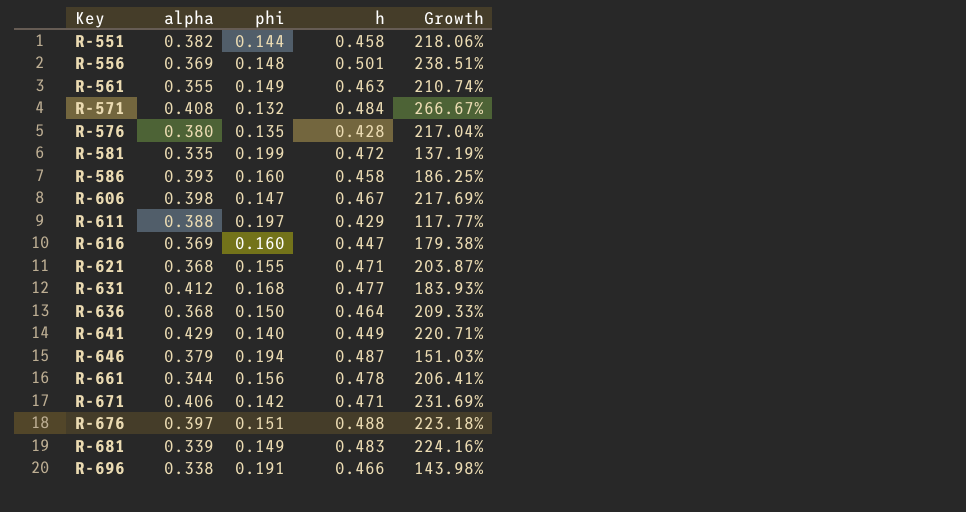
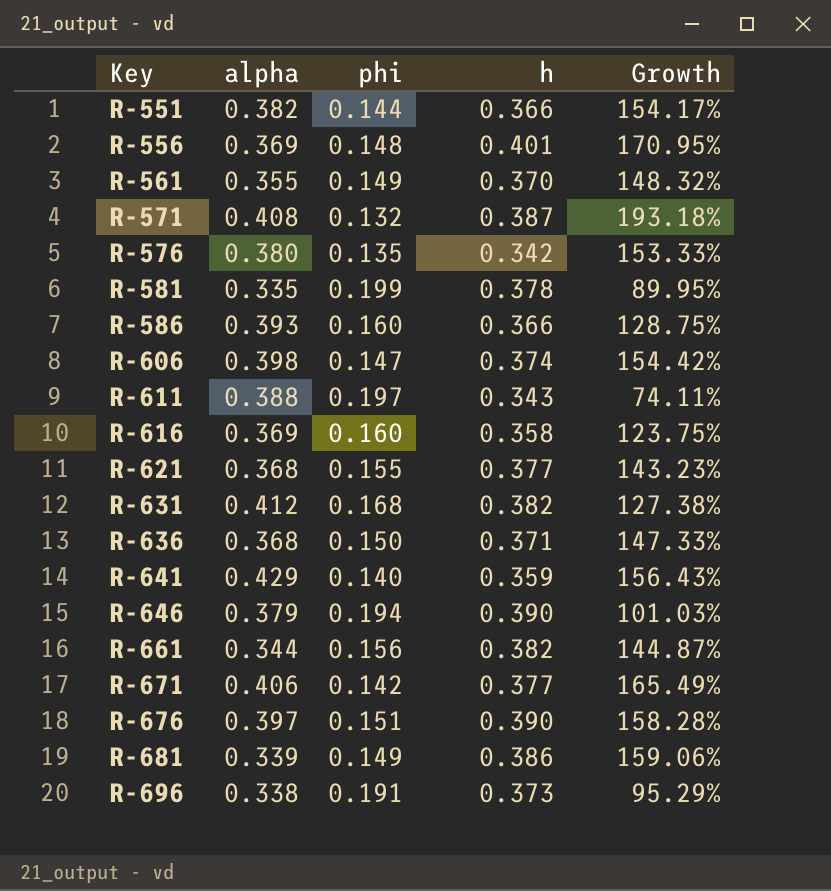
R-551 | h: 0.458 -> 0.366
R-551 | Growth: 218.06% -> 154.17%
R-556 | h: 0.501 -> 0.401
R-556 | Growth: 238.51% -> 170.95%
R-561 | h: 0.463 -> 0.370
R-561 | Growth: 210.74% -> 148.32%
R-571 | h: 0.484 -> 0.387
R-571 | Growth: 266.67% -> 193.18%
R-576 | h: 0.428 -> 0.342
R-576 | Growth: 217.04% -> 153.33%
R-581 | h: 0.472 -> 0.378
R-581 | Growth: 137.19% -> 89.95%
R-586 | h: 0.458 -> 0.366
R-586 | Growth: 186.25% -> 128.75%
R-606 | h: 0.467 -> 0.374
R-606 | Growth: 217.69% -> 154.42%
R-611 | h: 0.429 -> 0.343
R-611 | Growth: 117.77% -> 74.11%
R-616 | h: 0.447 -> 0.358
R-616 | Growth: 179.38% -> 123.75%
R-621 | h: 0.471 -> 0.377
R-621 | Growth: 203.87% -> 143.23%
R-631 | h: 0.477 -> 0.382
R-631 | Growth: 183.93% -> 127.38%
R-636 | h: 0.464 -> 0.371
R-636 | Growth: 209.33% -> 147.33%
R-641 | h: 0.449 -> 0.359
R-641 | Growth: 220.71% -> 156.43%
R-646 | h: 0.487 -> 0.390
R-646 | Growth: 151.03% -> 101.03%
R-661 | h: 0.478 -> 0.382
R-661 | Growth: 206.41% -> 144.87%
R-671 | h: 0.471 -> 0.377
R-671 | Growth: 231.69% -> 165.49%
R-676 | h: 0.488 -> 0.390
R-676 | Growth: 223.18% -> 158.28%
R-681 | h: 0.483 -> 0.386
R-681 | Growth: 224.16% -> 159.06%
R-696 | h: 0.466 -> 0.373
R-696 | Growth: 143.98% -> 95.29%

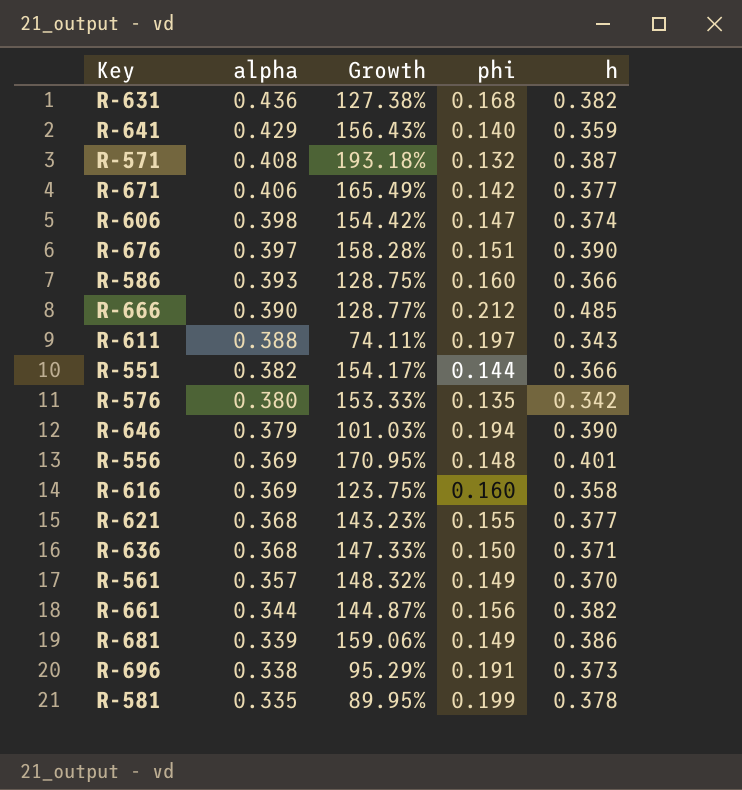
row order: Key ascending -> alpha descending
column Growth | position: 5 -> 3
R-631 | alpha: 0.412 -> 0.436
row R-666: none -> 0.390 | 128.77% | 0.212 | 0.485
R-561 | alpha: 0.355 -> 0.357

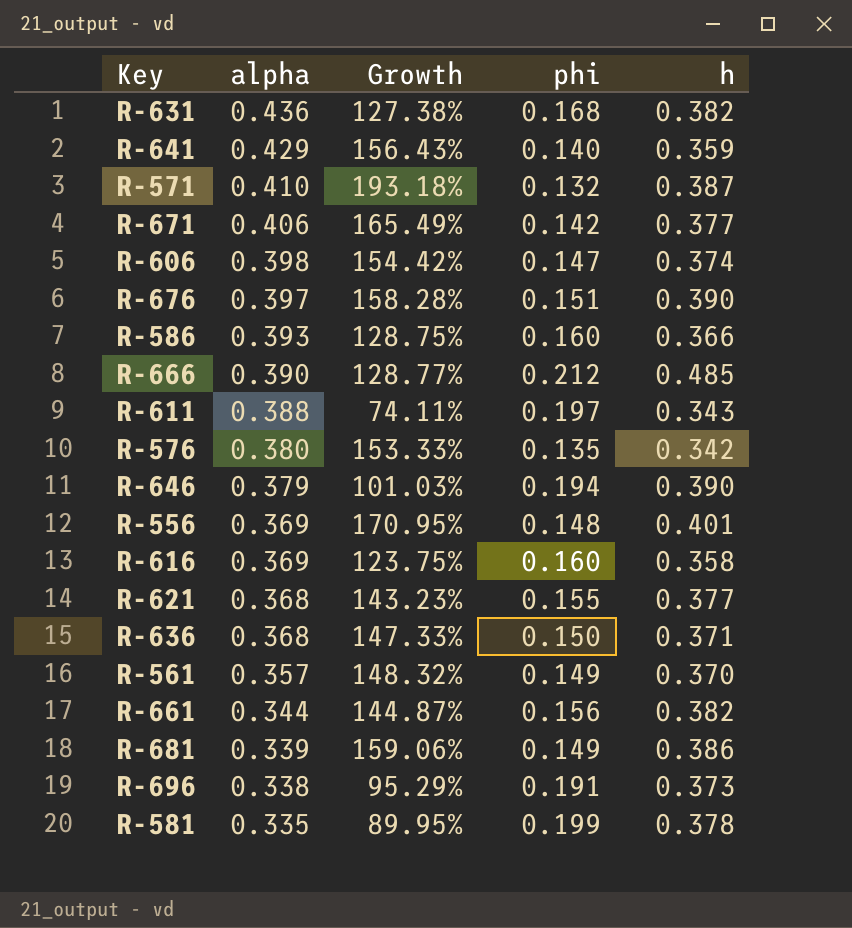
row R-551: 0.382 | 154.17% | 0.144 | 0.366 -> none
R-571 | alpha: 0.408 -> 0.410

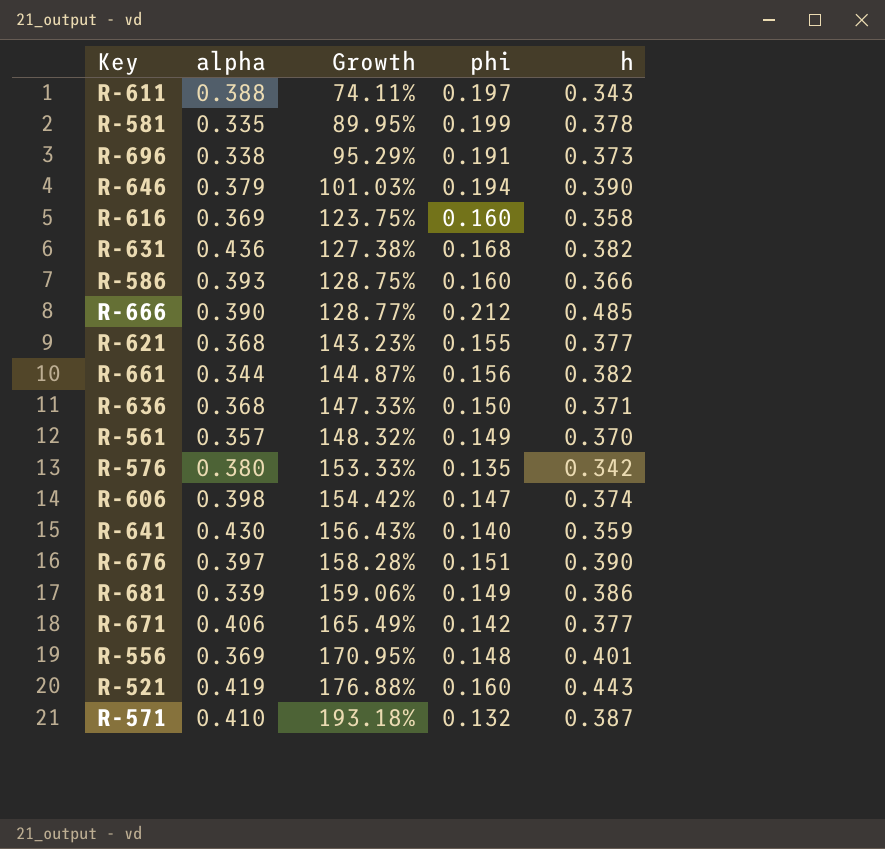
row order: alpha descending -> Growth ascending
R-641 | alpha: 0.429 -> 0.430
row R-521: none -> 0.419 | 176.88% | 0.160 | 0.443

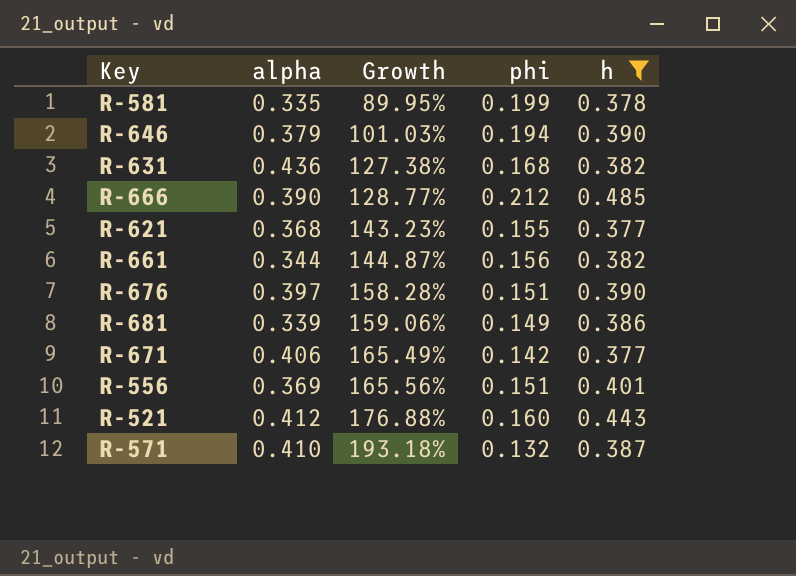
filter: none -> h >= 0.377
R-556 | Growth: 170.95% -> 165.56%
R-556 | phi: 0.148 -> 0.151
R-521 | alpha: 0.419 -> 0.412

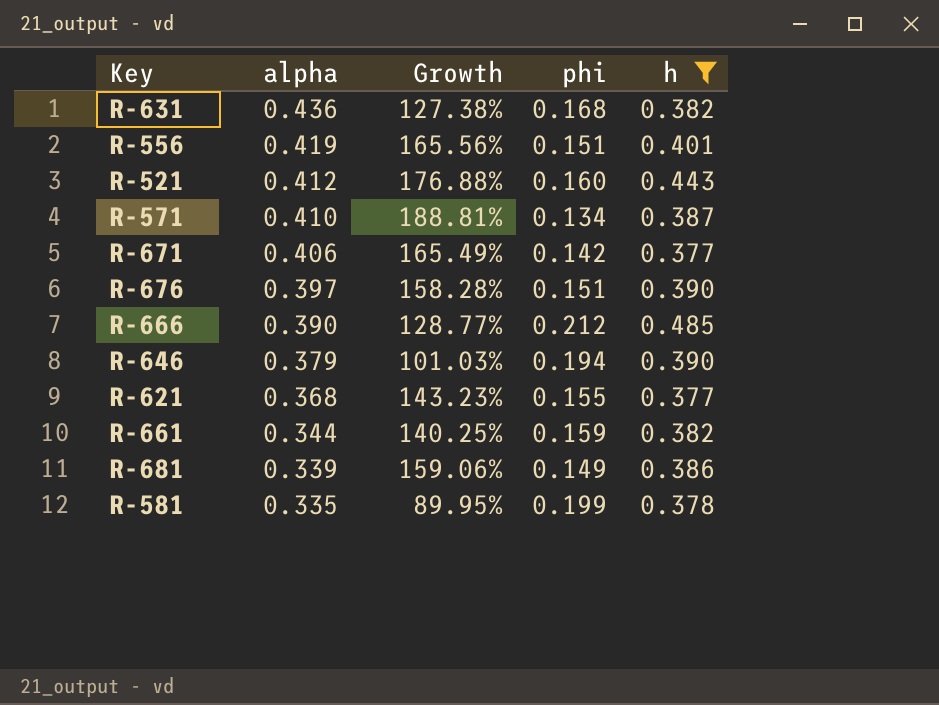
row order: Growth ascending -> alpha descending
R-556 | alpha: 0.369 -> 0.419
R-571 | Growth: 193.18% -> 188.81%
R-571 | phi: 0.132 -> 0.134
R-661 | Growth: 144.87% -> 140.25%
R-661 | phi: 0.156 -> 0.159

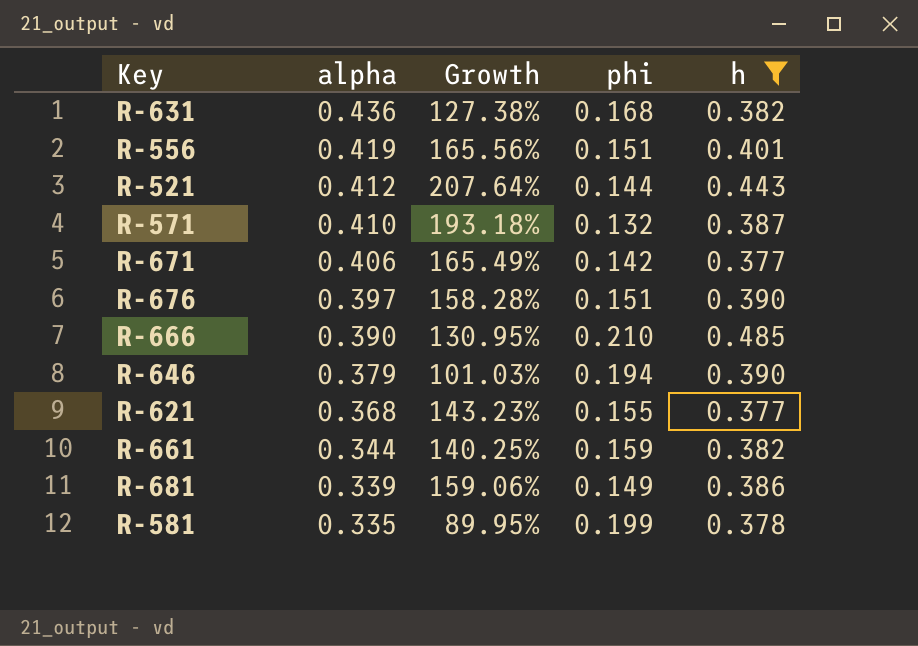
R-521 | Growth: 176.88% -> 207.64%
R-521 | phi: 0.160 -> 0.144
R-571 | Growth: 188.81% -> 193.18%
R-571 | phi: 0.134 -> 0.132
R-666 | Growth: 128.77% -> 130.95%
R-666 | phi: 0.212 -> 0.210

